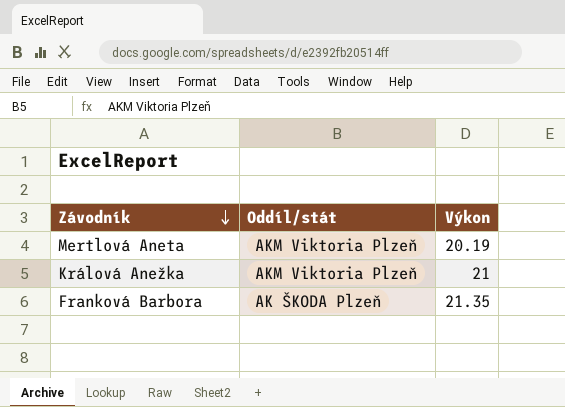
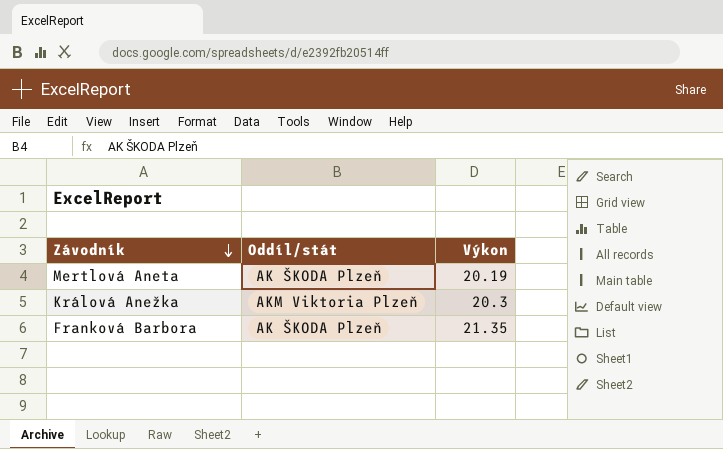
Mertlová Aneta | Oddíl/stát: AKM Viktoria Plzeň -> AK ŠKODA Plzeň
Králová Anežka | Výkon: 21 -> 20.3

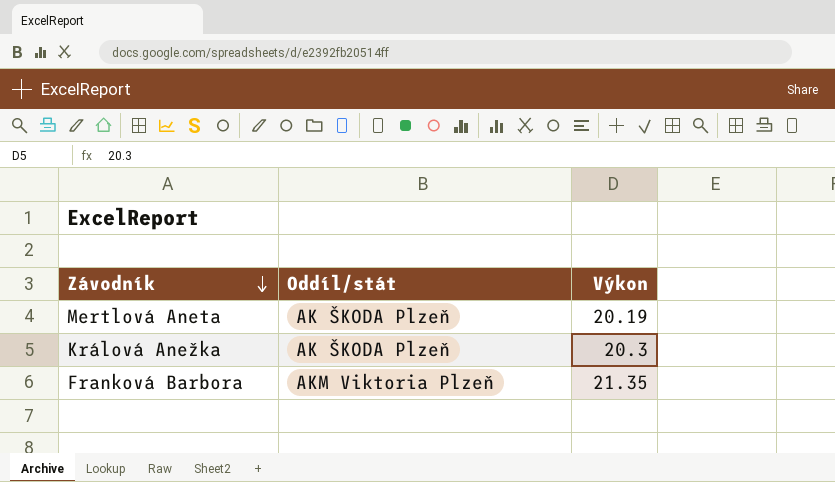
Králová Anežka | Oddíl/stát: AKM Viktoria Plzeň -> AK ŠKODA Plzeň
Franková Barbora | Oddíl/stát: AK ŠKODA Plzeň -> AKM Viktoria Plzeň

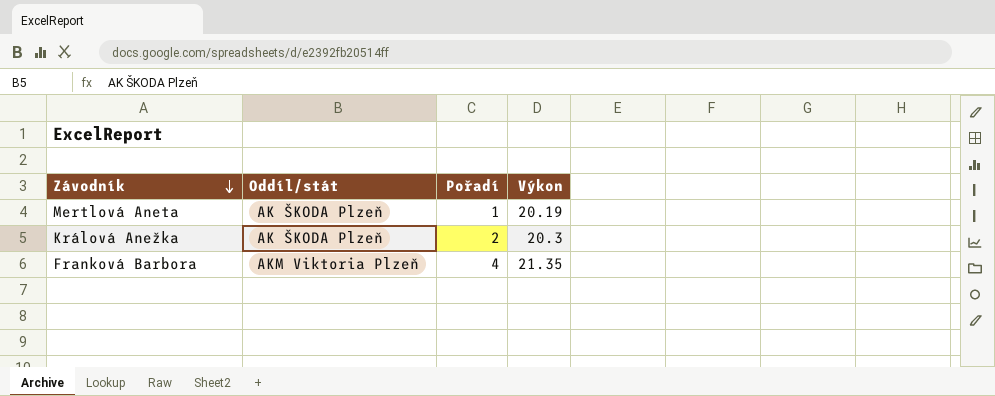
column Pořadí | position: none -> 3

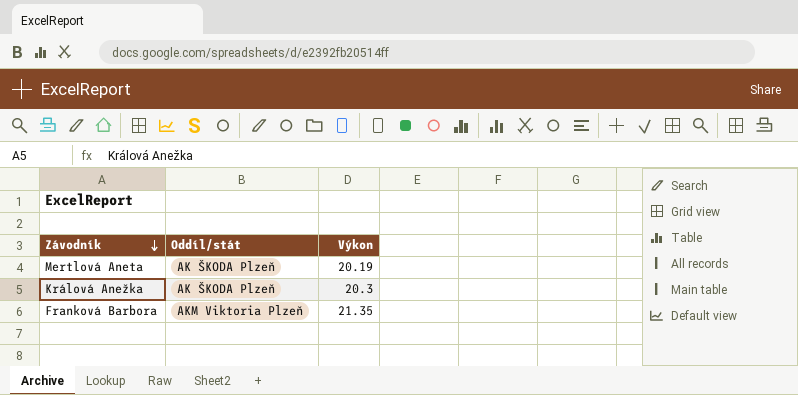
column Pořadí | position: 3 -> none

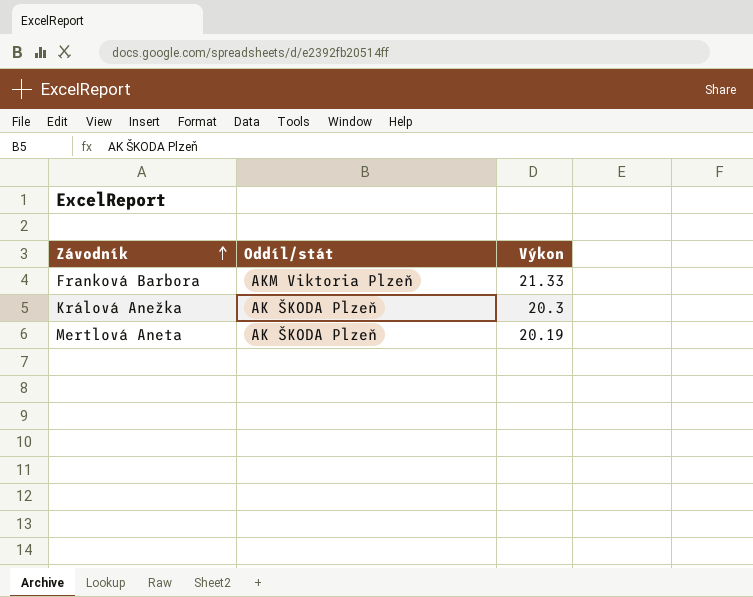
row order: Závodník descending -> Závodník ascending
Franková Barbora | Výkon: 21.35 -> 21.33

